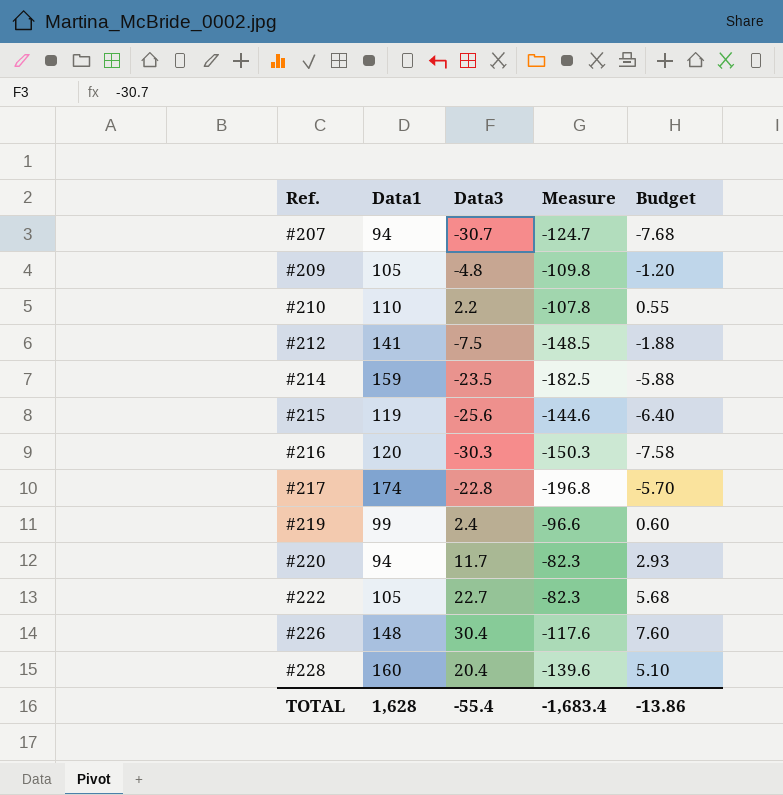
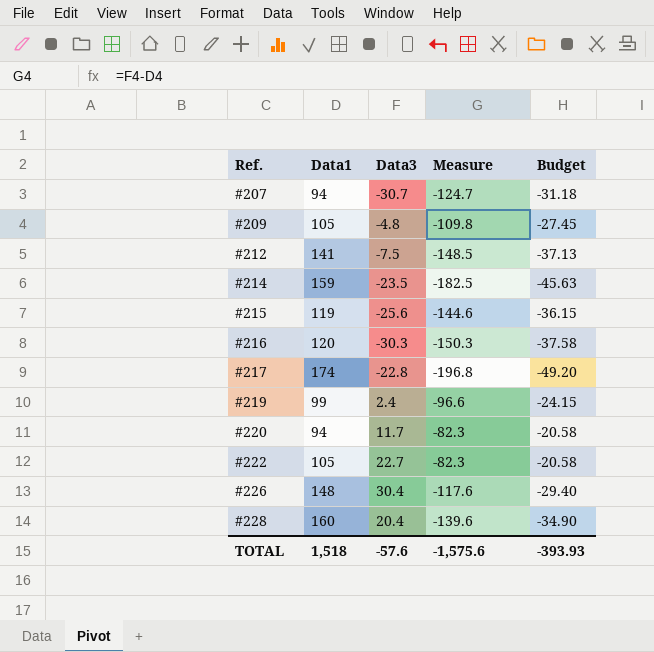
column Budget | formula: [Data3] * 0.25 -> [Measure] * 0.25
row #210: 110 | 2.2 | -107.8 | 0.55 -> none
TOTAL | Data1: 1,628 -> 1,518
TOTAL | Data3: -55.4 -> -57.6
TOTAL | Measure: -1,683.4 -> -1,575.6
TOTAL | Budget: -13.86 -> -393.93

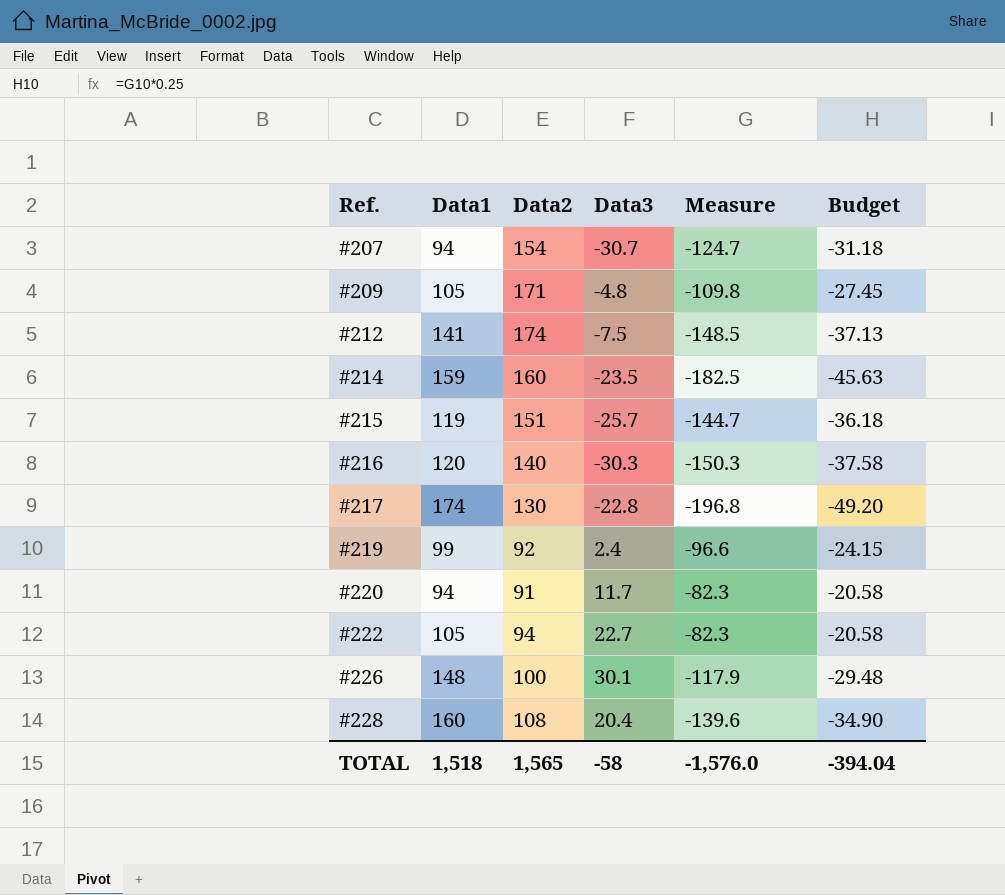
column Data2 | position: none -> 3
#215 | Data3: -25.6 -> -25.7
#215 | Measure: -144.6 -> -144.7
#215 | Budget: -36.15 -> -36.18
#226 | Data3: 30.4 -> 30.1
#226 | Measure: -117.6 -> -117.9
#226 | Budget: -29.40 -> -29.48
TOTAL | Data3: -57.6 -> -58
TOTAL | Measure: -1,575.6 -> -1,576.0
TOTAL | Budget: -393.93 -> -394.04

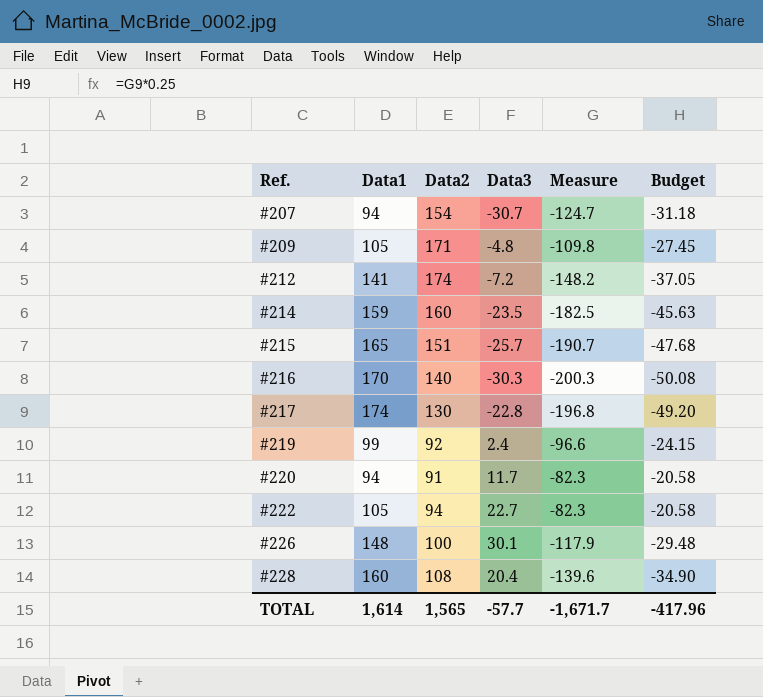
#212 | Data3: -7.5 -> -7.2
#212 | Measure: -148.5 -> -148.2
#212 | Budget: -37.13 -> -37.05
#215 | Data1: 119 -> 165
#215 | Measure: -144.7 -> -190.7
#215 | Budget: -36.18 -> -47.68
#216 | Data1: 120 -> 170
#216 | Measure: -150.3 -> -200.3
#216 | Budget: -37.58 -> -50.08
TOTAL | Data1: 1,518 -> 1,614
TOTAL | Data3: -58 -> -57.7
TOTAL | Measure: -1,576.0 -> -1,671.7
TOTAL | Budget: -394.04 -> -417.96

